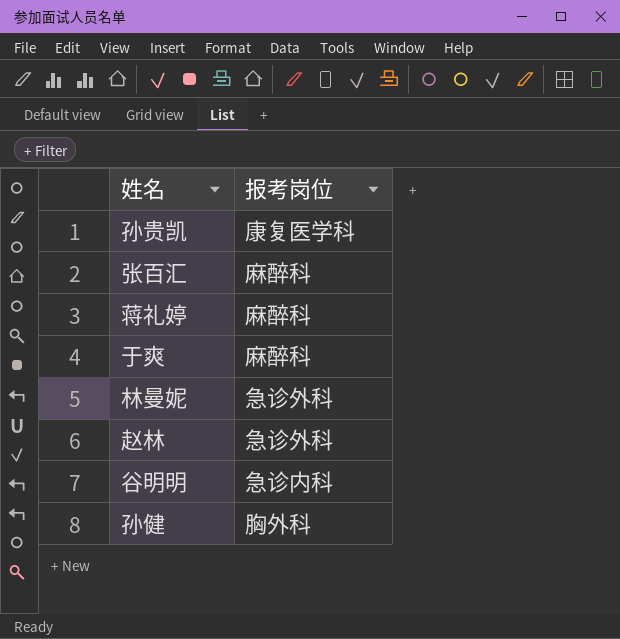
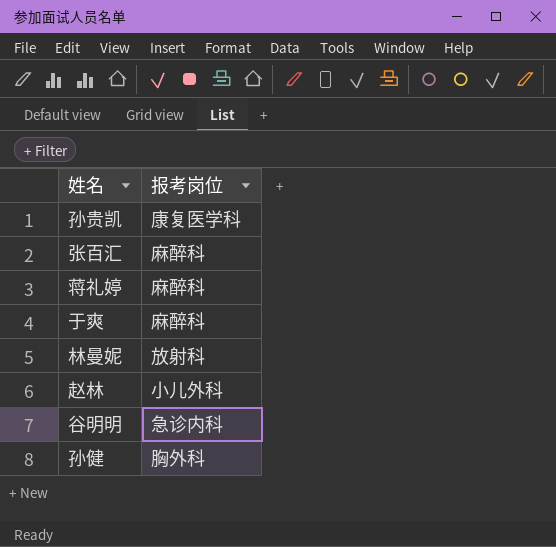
林曼妮 | 报考岗位: 急诊外科 -> 放射科
赵林 | 报考岗位: 急诊外科 -> 小儿外科

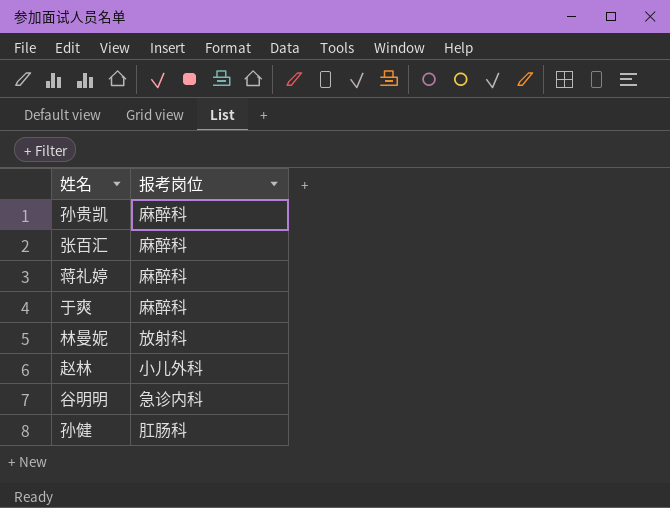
孙贵凯 | 报考岗位: 康复医学科 -> 麻醉科
孙健 | 报考岗位: 胸外科 -> 肛肠科

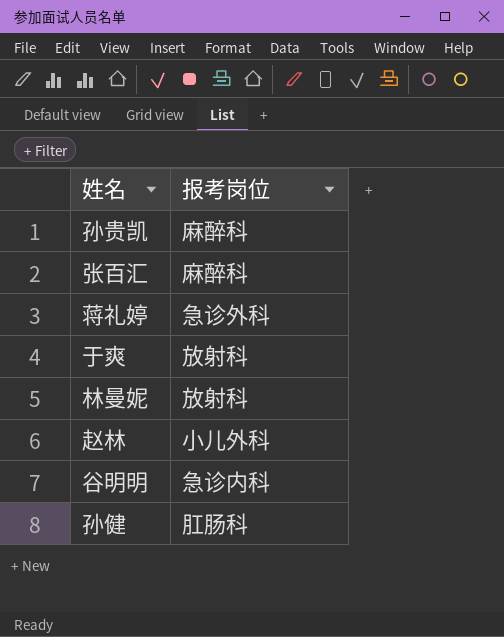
蒋礼婷 | 报考岗位: 麻醉科 -> 急诊外科
于爽 | 报考岗位: 麻醉科 -> 放射科

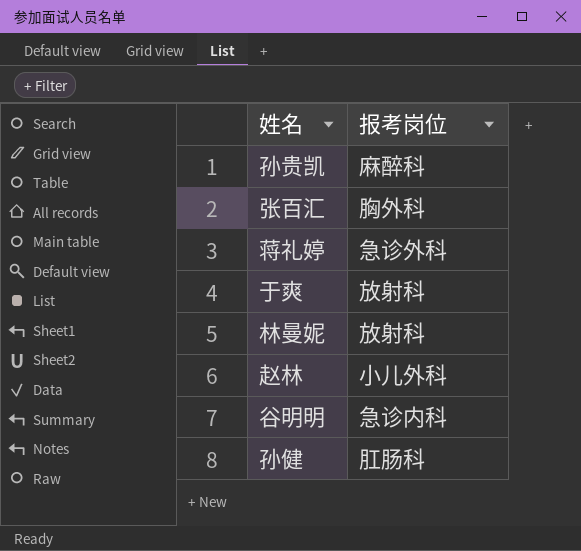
张百汇 | 报考岗位: 麻醉科 -> 胸外科

